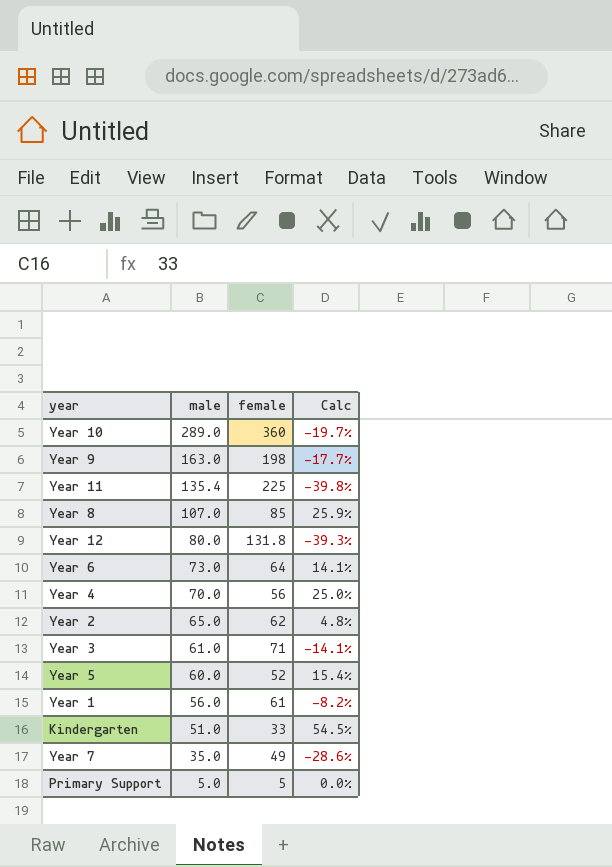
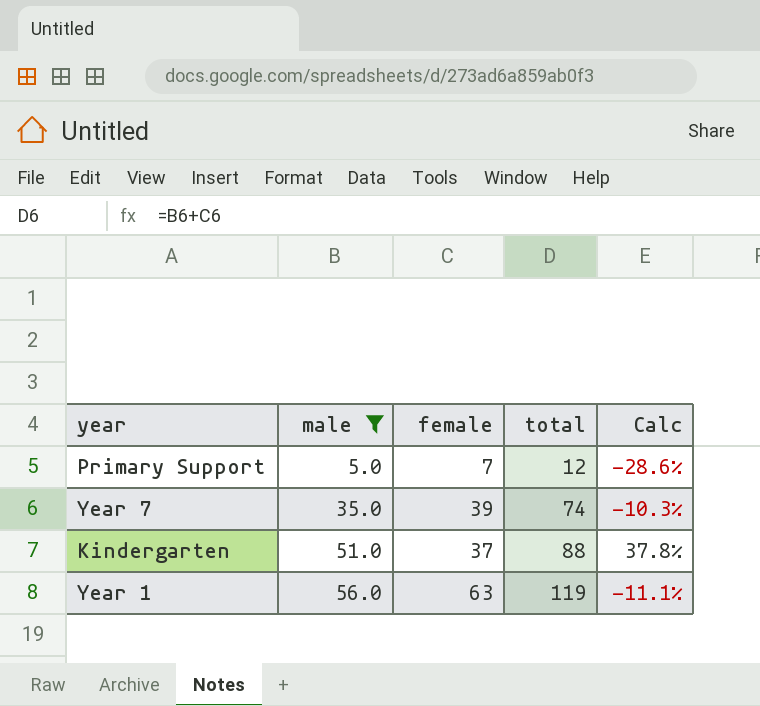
filter: none -> male <= 56.0
row order: male descending -> male ascending
column total | formula: none -> [male] + [female]
Primary Support | female: 5 -> 7
Primary Support | Calc: 0.0% -> -28.6%
Year 7 | female: 49 -> 39
Year 7 | Calc: -28.6% -> -10.3%
Kindergarten | female: 33 -> 37
Kindergarten | Calc: 54.5% -> 37.8%
Year 1 | female: 61 -> 63
Year 1 | Calc: -8.2% -> -11.1%

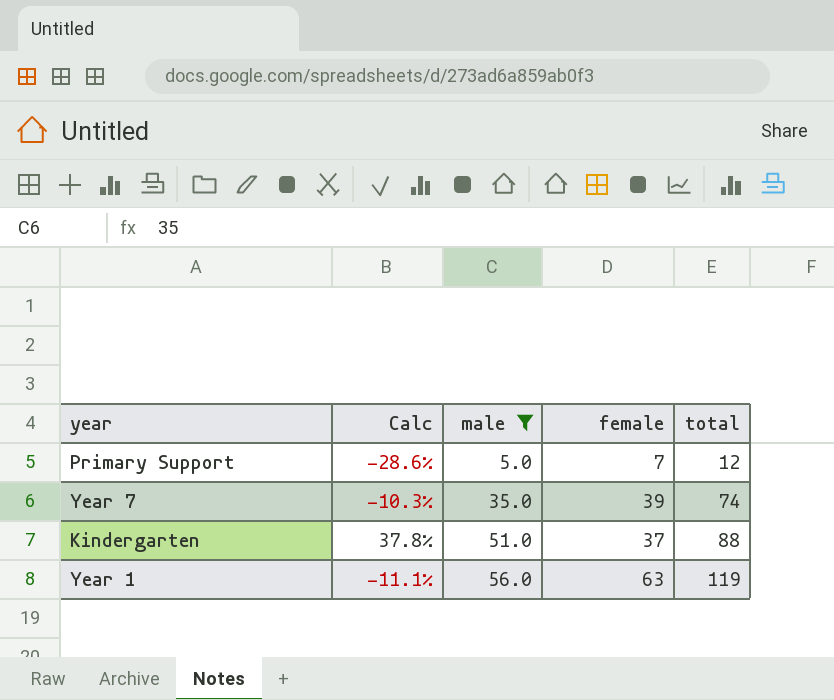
column Calc | position: 5 -> 2

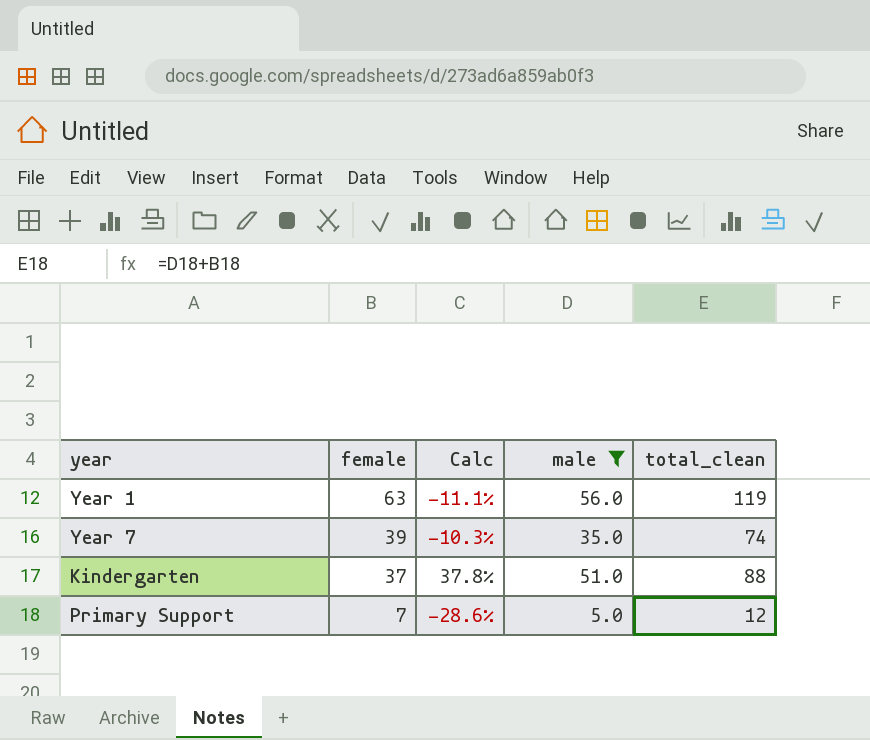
row order: male ascending -> female descending
column female | position: 4 -> 2
column name: total -> total_clean

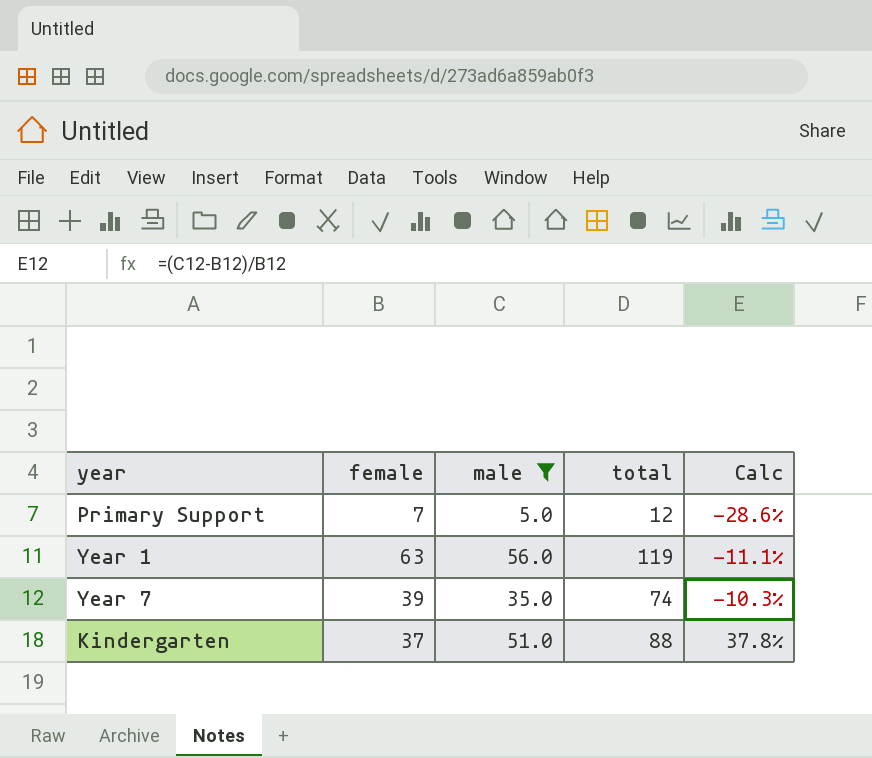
row order: female descending -> Calc ascending
column name: total_clean -> total
column Calc | position: 3 -> 5

